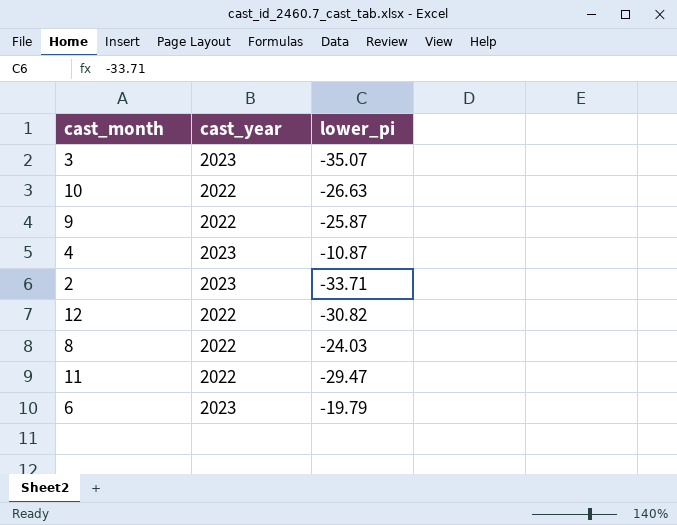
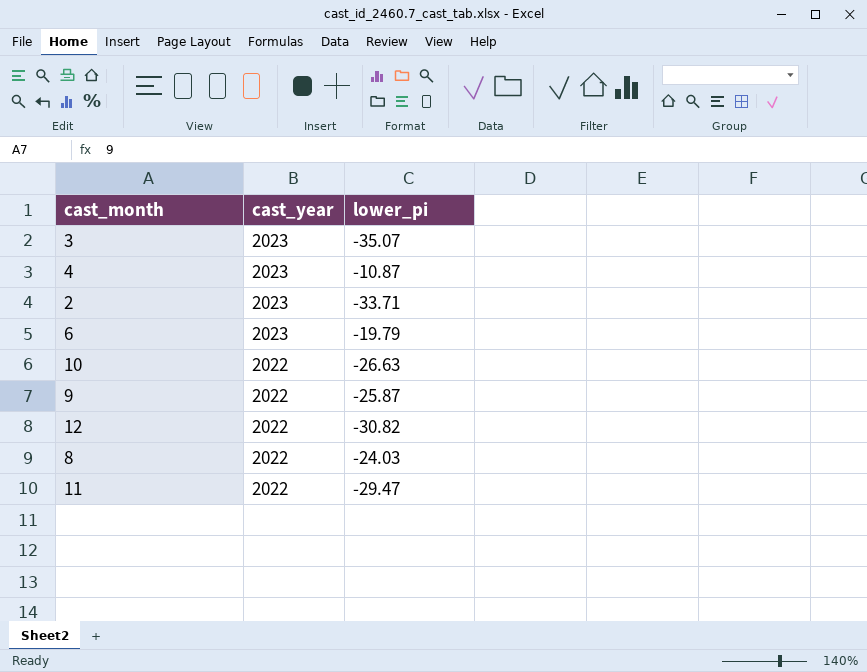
row order: none -> cast_year descending

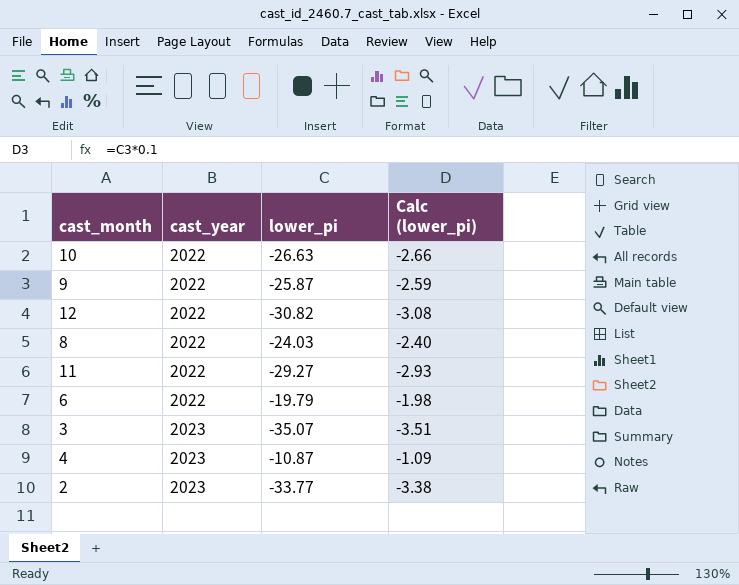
row order: cast_year descending -> cast_year ascending
column Calc (lower_pi) | formula: none -> [lower_pi] * 0.1
11 | lower_pi: -29.47 -> -29.27
6 | cast_year: 2023 -> 2022
2 | lower_pi: -33.71 -> -33.77

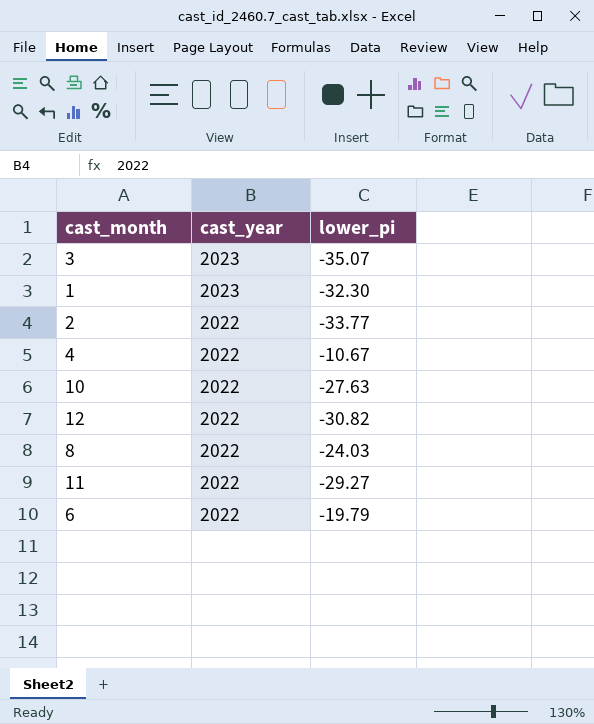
row order: cast_year ascending -> cast_year descending
column Calc (lower_pi) | formula: [lower_pi] * 0.1 -> none
row 9: 2022 | -25.87 | -2.59 -> none
row 1: none -> 2023 | -32.30
2 | cast_year: 2023 -> 2022
4 | cast_year: 2023 -> 2022
4 | lower_pi: -10.87 -> -10.67
10 | lower_pi: -26.63 -> -27.63

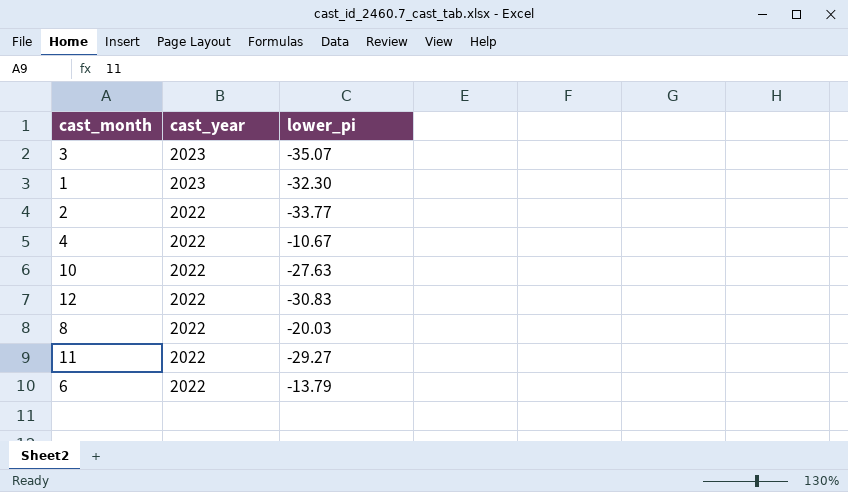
12 | lower_pi: -30.82 -> -30.83
8 | lower_pi: -24.03 -> -20.03
6 | lower_pi: -19.79 -> -13.79

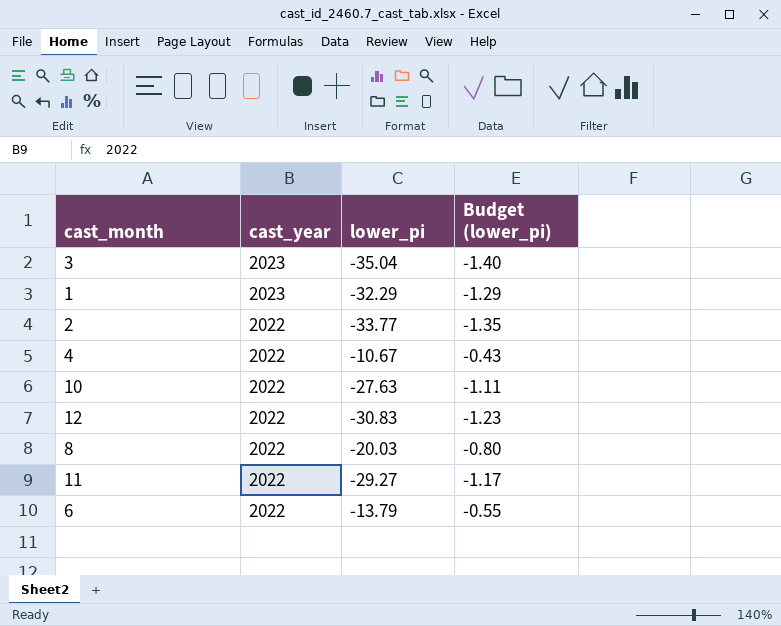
column Budget (lower_pi) | formula: none -> [lower_pi] * 0.04
3 | lower_pi: -35.07 -> -35.04
1 | lower_pi: -32.30 -> -32.29

